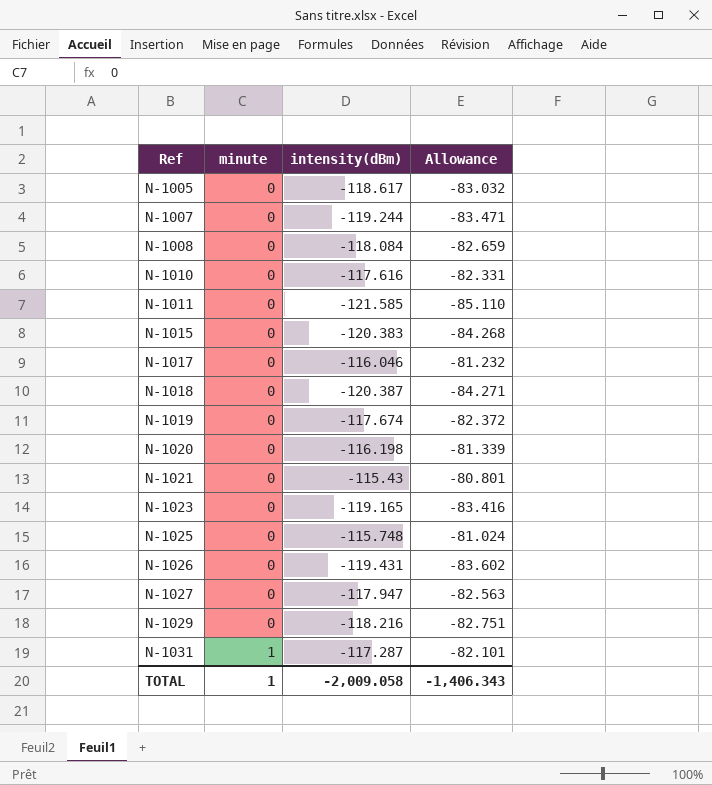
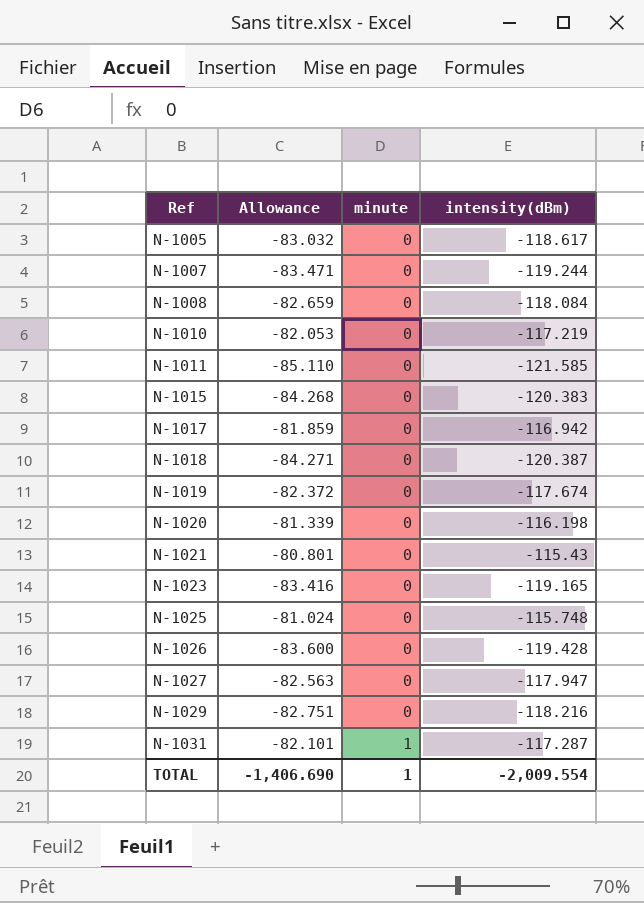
column Allowance | position: 4 -> 2
N-1010 | Allowance: -82.331 -> -82.053
N-1010 | intensity(dBm): -117.616 -> -117.219
N-1017 | Allowance: -81.232 -> -81.859
N-1017 | intensity(dBm): -116.046 -> -116.942
N-1026 | Allowance: -83.602 -> -83.600
N-1026 | intensity(dBm): -119.431 -> -119.428
TOTAL | Allowance: -1,406.343 -> -1,406.690
TOTAL | intensity(dBm): -2,009.058 -> -2,009.554

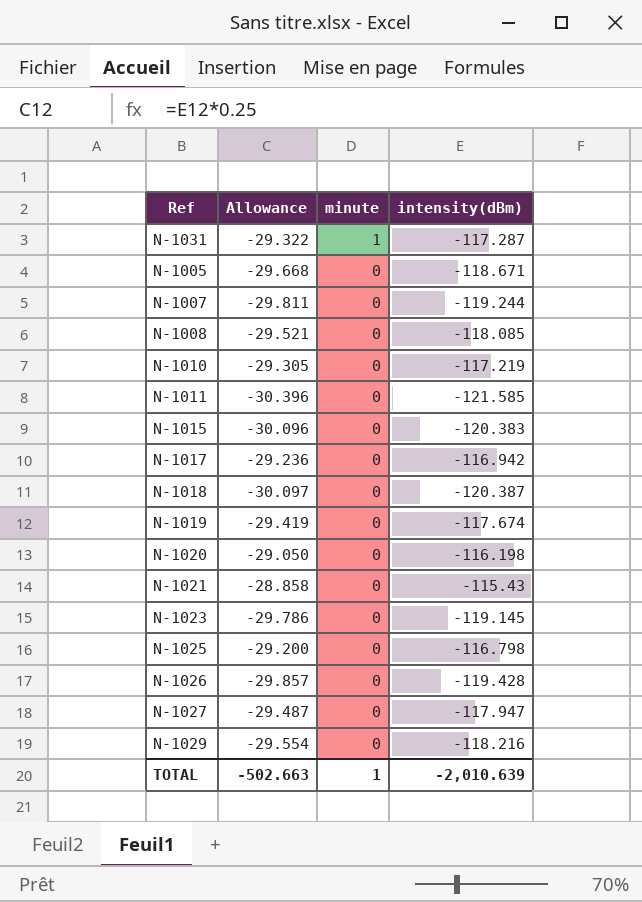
row order: Ref ascending -> minute descending
column Allowance | formula: [intensity(dBm)] * 0.7 -> [intensity(dBm)] * 0.25
N-1005 | intensity(dBm): -118.617 -> -118.671
N-1008 | intensity(dBm): -118.084 -> -118.085
N-1023 | intensity(dBm): -119.165 -> -119.145
N-1025 | intensity(dBm): -115.748 -> -116.798
TOTAL | Allowance: -1,406.690 -> -502.663
TOTAL | intensity(dBm): -2,009.554 -> -2,010.639

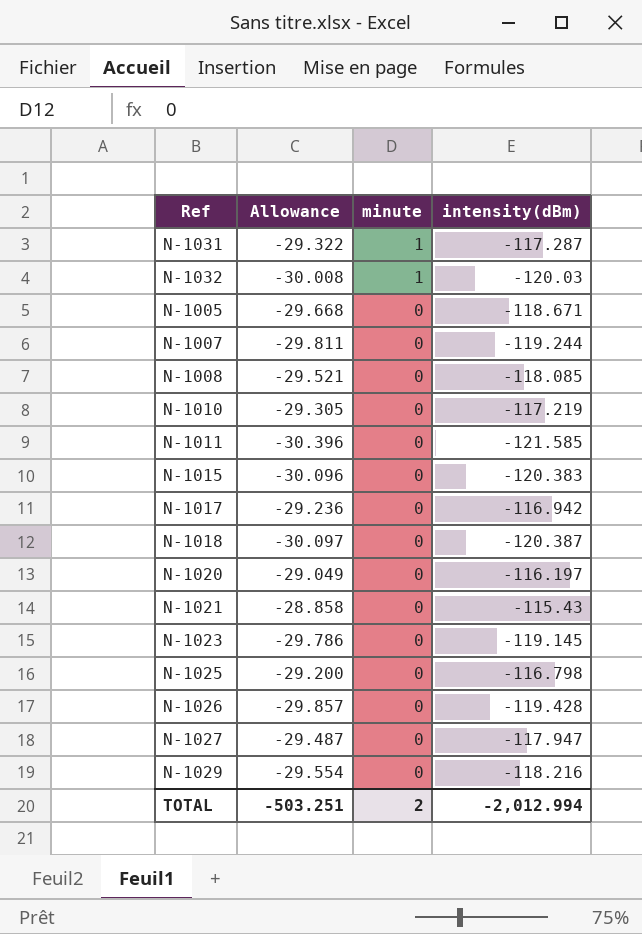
row N-1019: -29.419 | 0 | -117.674 -> none
row N-1032: none -> -30.008 | 1 | -120.03
N-1020 | Allowance: -29.050 -> -29.049
N-1020 | intensity(dBm): -116.198 -> -116.197
TOTAL | Allowance: -502.663 -> -503.251
TOTAL | minute: 1 -> 2
TOTAL | intensity(dBm): -2,010.639 -> -2,012.994

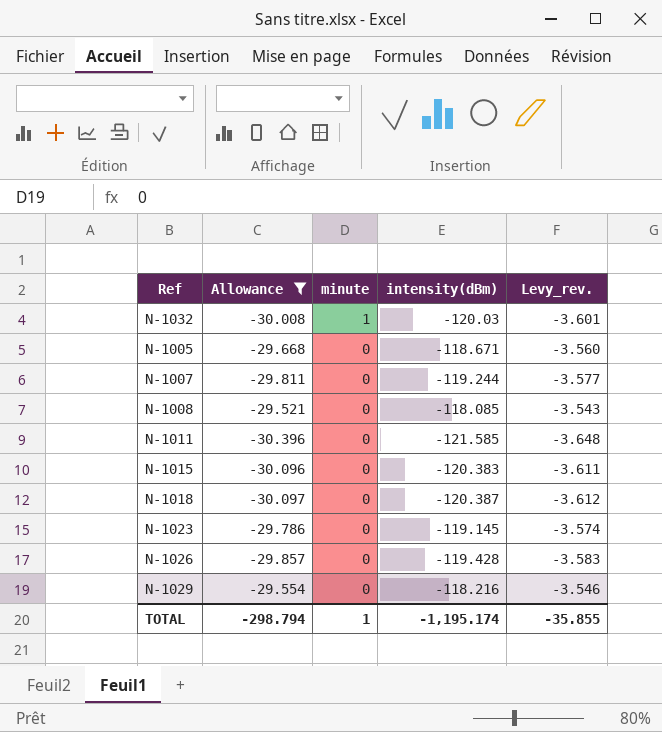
filter: none -> Allowance <= -29.521
column Levy_rev. | formula: none -> [intensity(dBm)] * 0.03
TOTAL | Allowance: -503.251 -> -298.794
TOTAL | minute: 2 -> 1
TOTAL | intensity(dBm): -2,012.994 -> -1,195.174

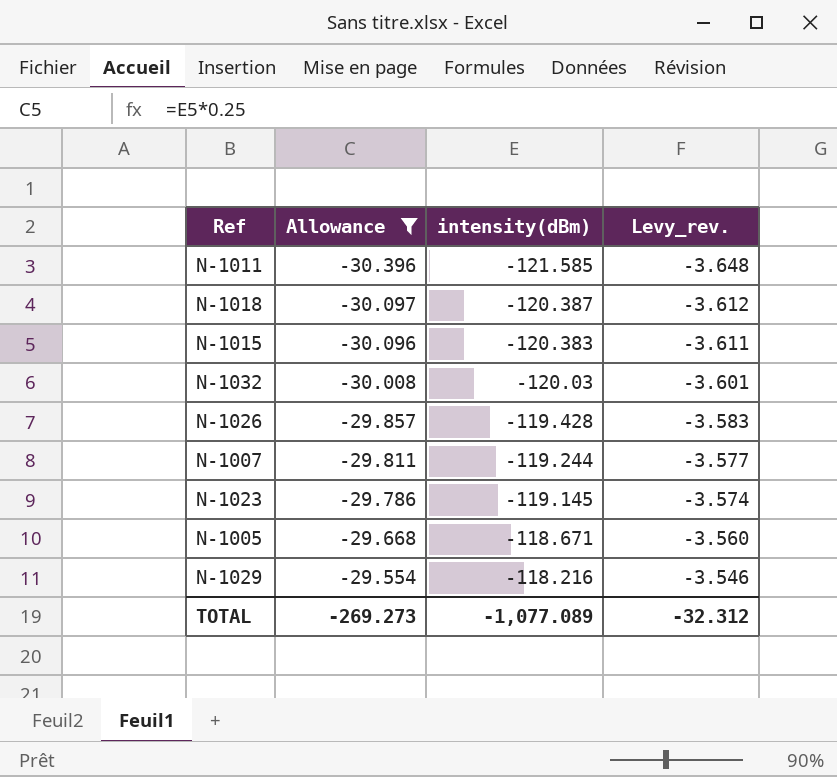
row order: minute descending -> Allowance ascending
column minute | position: 3 -> none
row N-1008: -29.521 | 0 | -118.085 | -3.543 -> none
TOTAL | Allowance: -298.794 -> -269.273
TOTAL | intensity(dBm): -1,195.174 -> -1,077.089
TOTAL | Levy_rev.: -35.855 -> -32.312

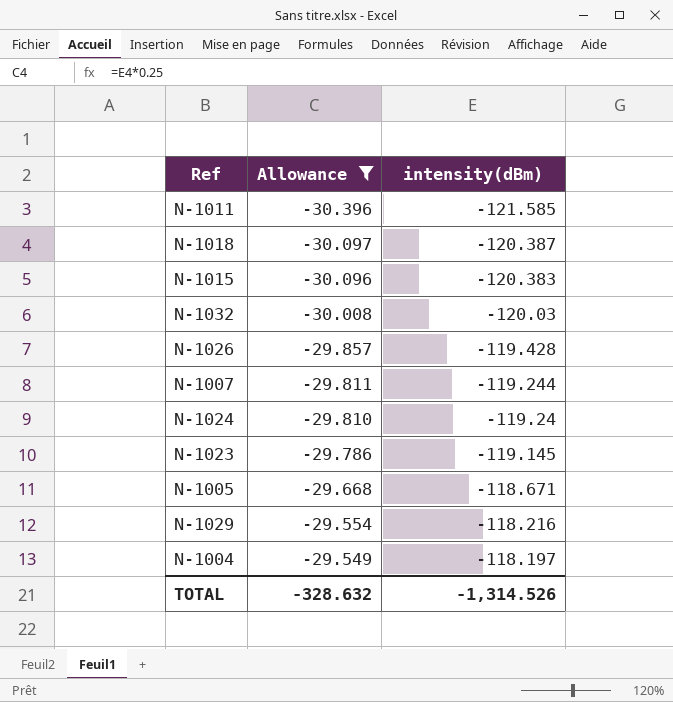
column Levy_rev. | formula: [intensity(dBm)] * 0.03 -> none
row N-1024: none -> -29.810 | -119.24
row N-1004: none -> -29.549 | -118.197
TOTAL | Allowance: -269.273 -> -328.632
TOTAL | intensity(dBm): -1,077.089 -> -1,314.526

